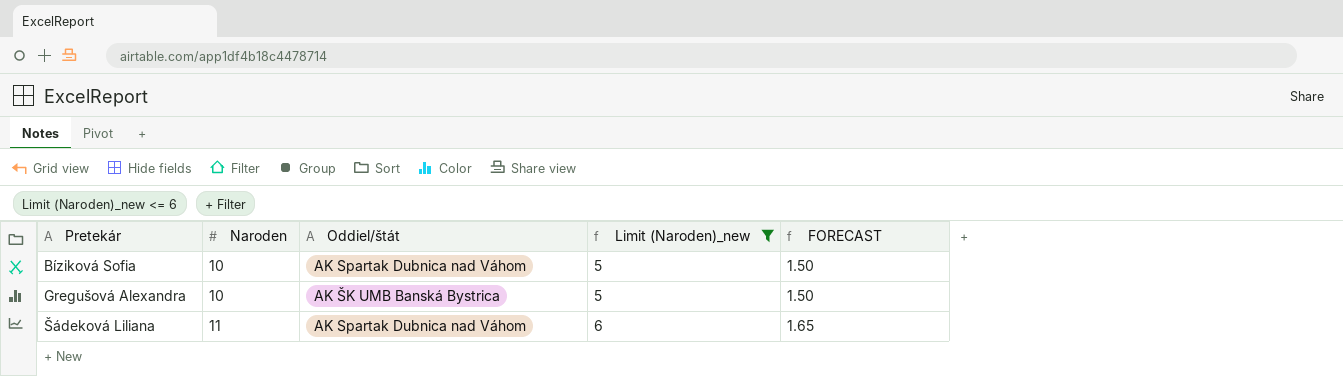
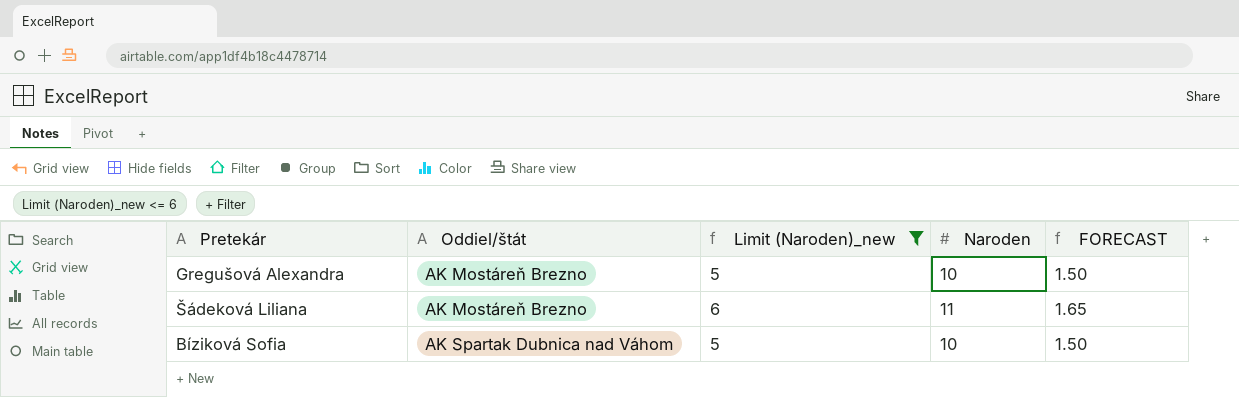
row order: Pretekár ascending -> Oddiel/štát ascending
column Naroden | position: 2 -> 4
Gregušová Alexandra | Oddiel/štát: AK ŠK UMB Banská Bystrica -> AK Mostáreň Brezno
Šádeková Liliana | Oddiel/štát: AK Spartak Dubnica nad Váhom -> AK Mostáreň Brezno

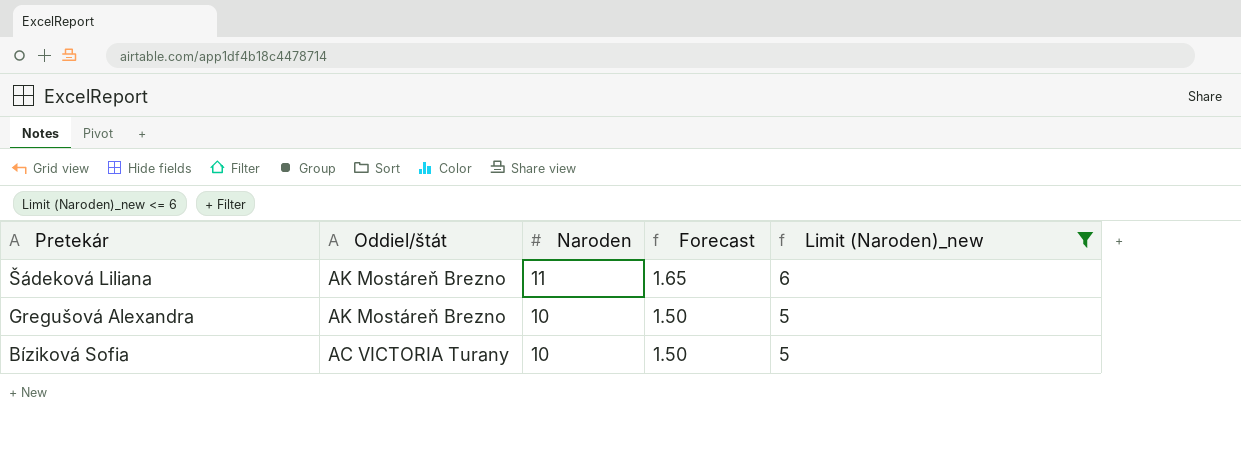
row order: Oddiel/štát ascending -> Pretekár descending
column name: FORECAST -> Forecast
column Limit (Naroden)_new | position: 3 -> 5
Bíziková Sofia | Oddiel/štát: AK Spartak Dubnica nad Váhom -> AC VICTORIA Turany

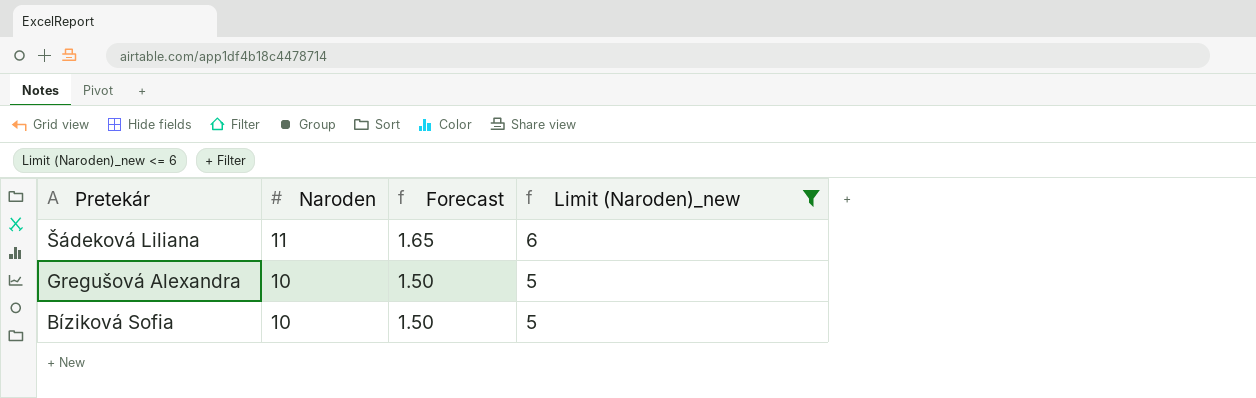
column Oddiel/štát | position: 2 -> none

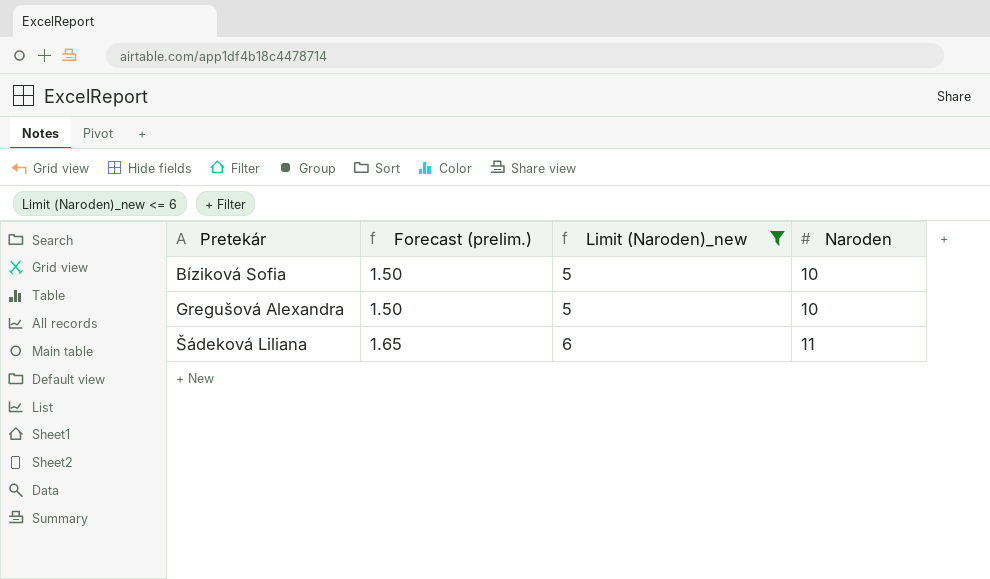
row order: Pretekár descending -> Pretekár ascending
column name: Forecast -> Forecast (prelim.)
column Naroden | position: 2 -> 4

